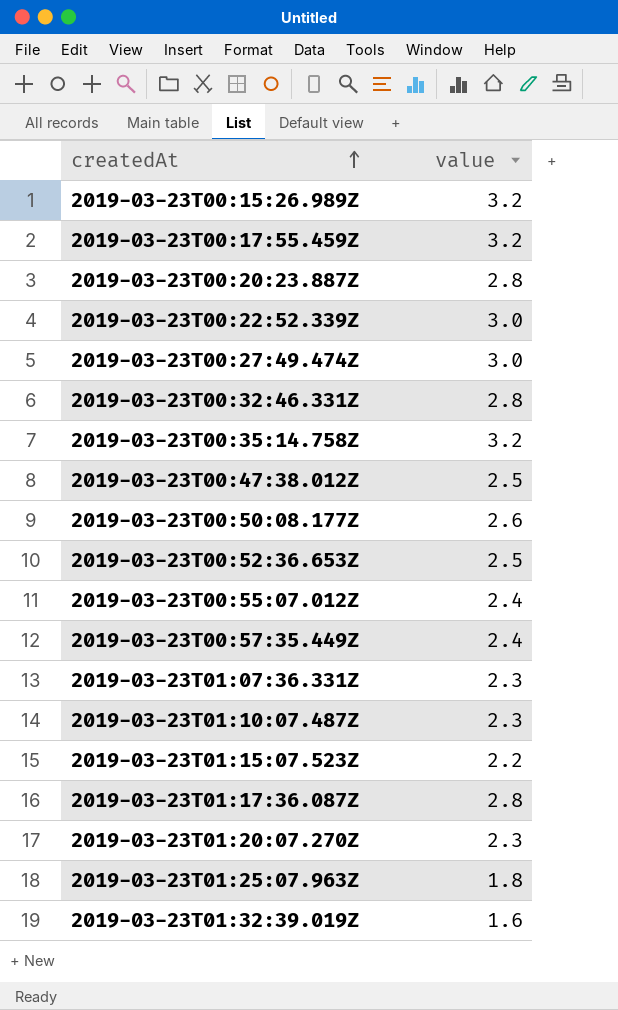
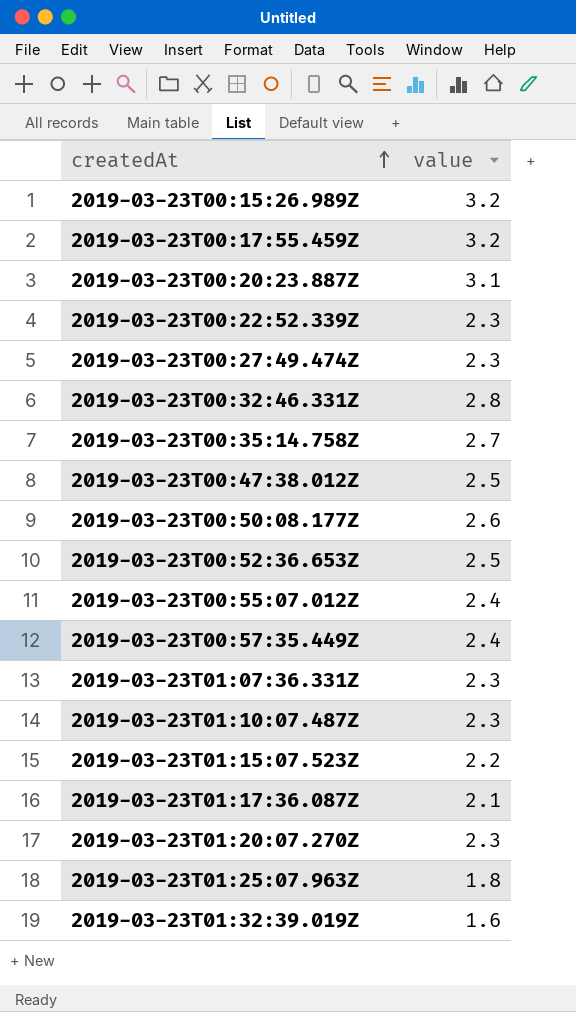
2019-03-23T00:20:23.887Z | value: 2.8 -> 3.1
2019-03-23T00:22:52.339Z | value: 3.0 -> 2.3
2019-03-23T00:27:49.474Z | value: 3.0 -> 2.3
2019-03-23T00:35:14.758Z | value: 3.2 -> 2.7
2019-03-23T01:17:36.087Z | value: 2.8 -> 2.1

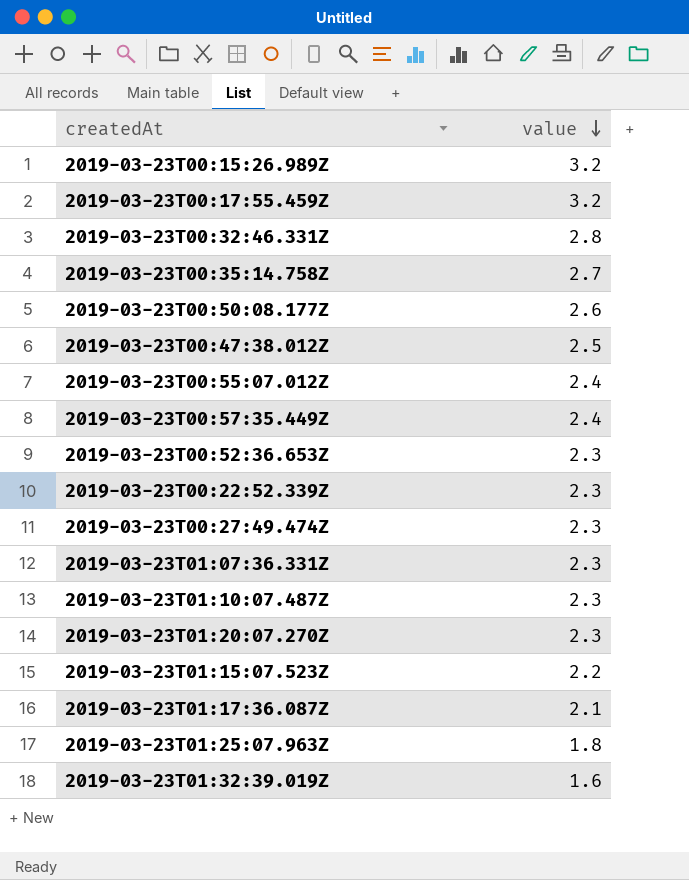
row order: createdAt ascending -> value descending
row 2019-03-23T00:20:23.887Z: 3.1 -> none
2019-03-23T00:52:36.653Z | value: 2.5 -> 2.3

